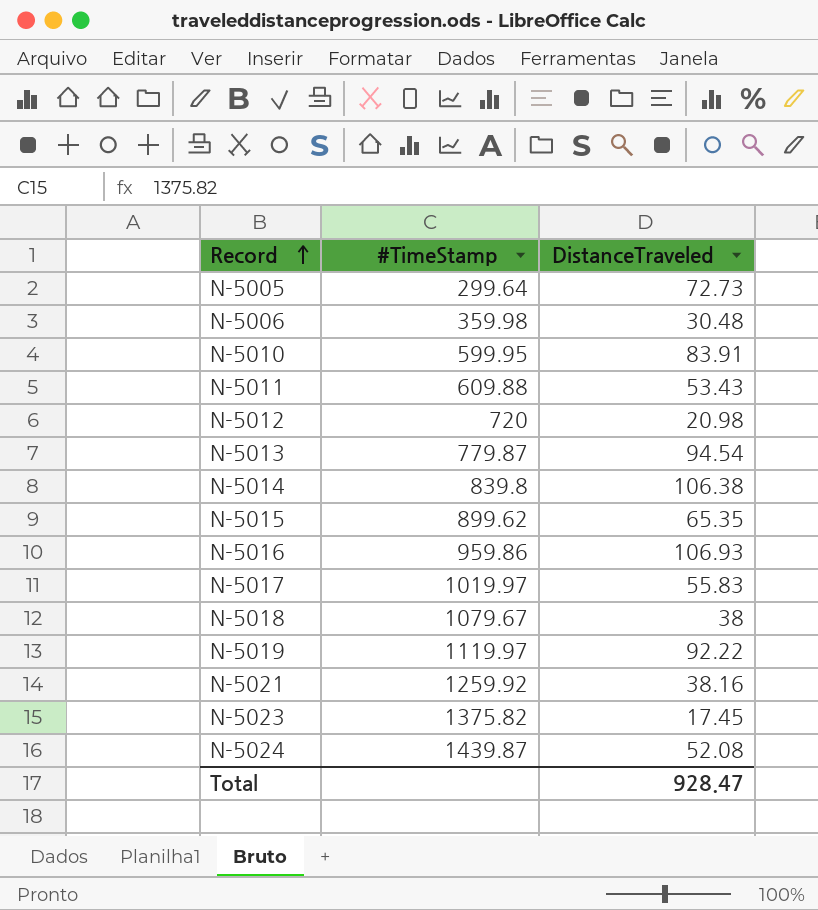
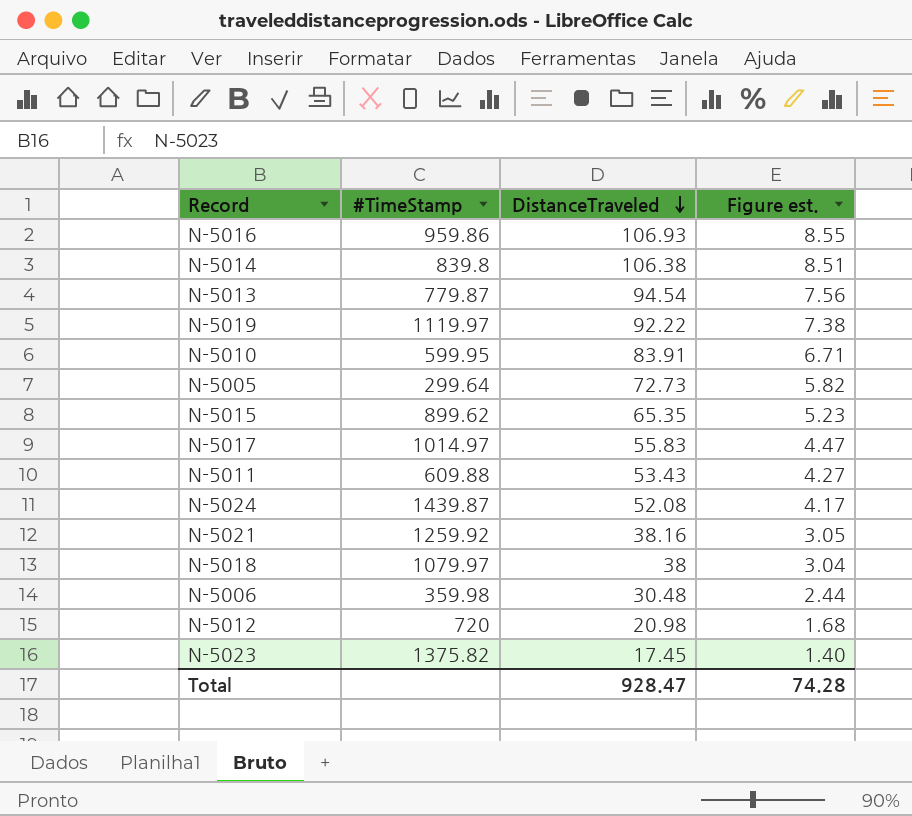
row order: Record ascending -> DistanceTraveled descending
column Figure est. | formula: none -> [DistanceTraveled] * 0.08
N-5017 | #TimeStamp: 1019.97 -> 1014.97
N-5018 | #TimeStamp: 1079.67 -> 1079.97

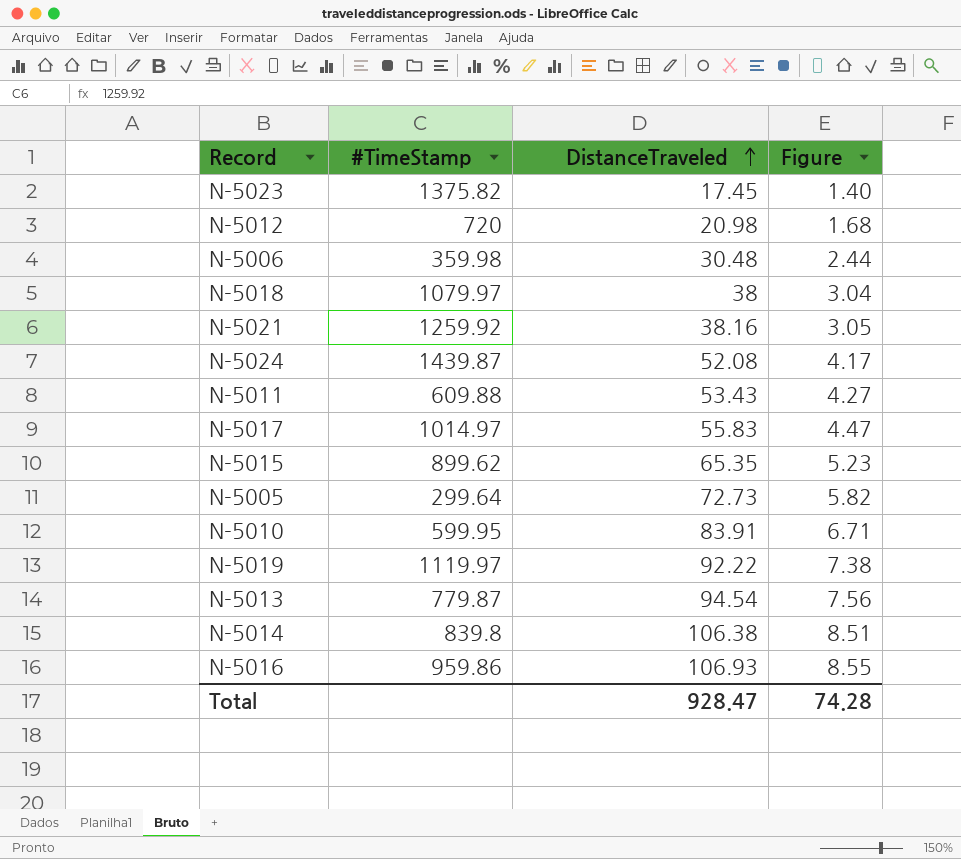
row order: DistanceTraveled descending -> DistanceTraveled ascending
column name: Figure est. -> Figure

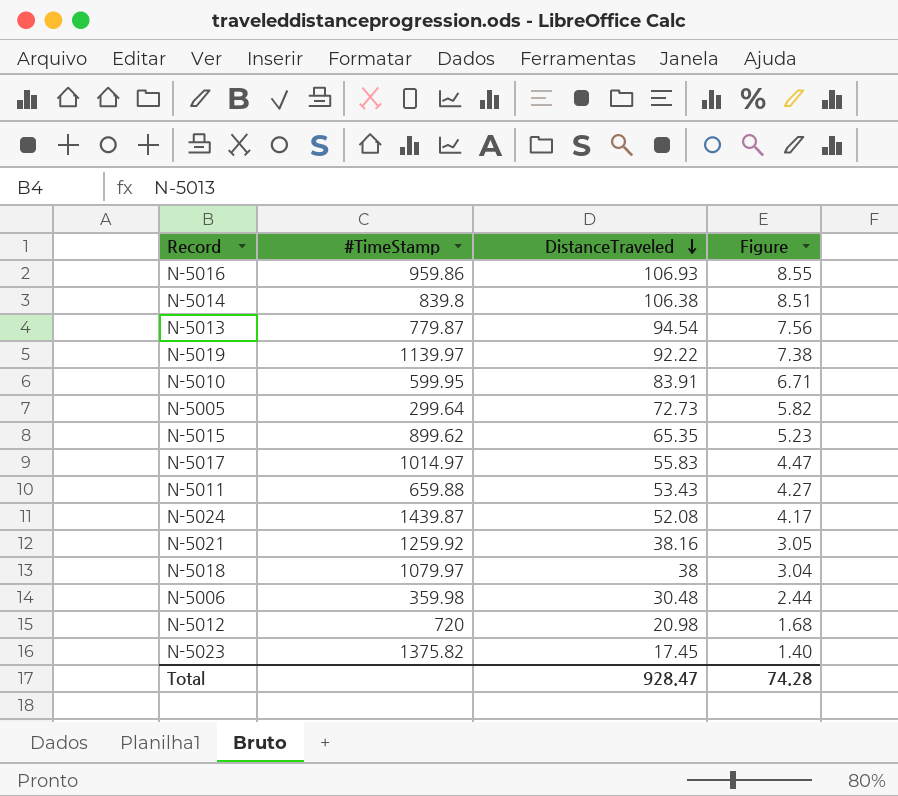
row order: DistanceTraveled ascending -> DistanceTraveled descending
N-5019 | #TimeStamp: 1119.97 -> 1139.97
N-5011 | #TimeStamp: 609.88 -> 659.88

